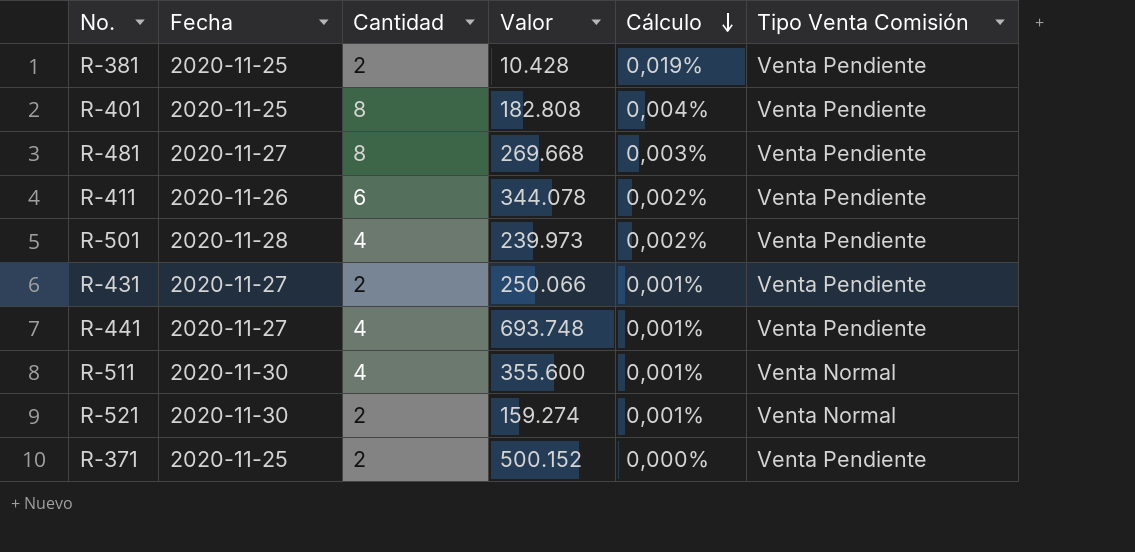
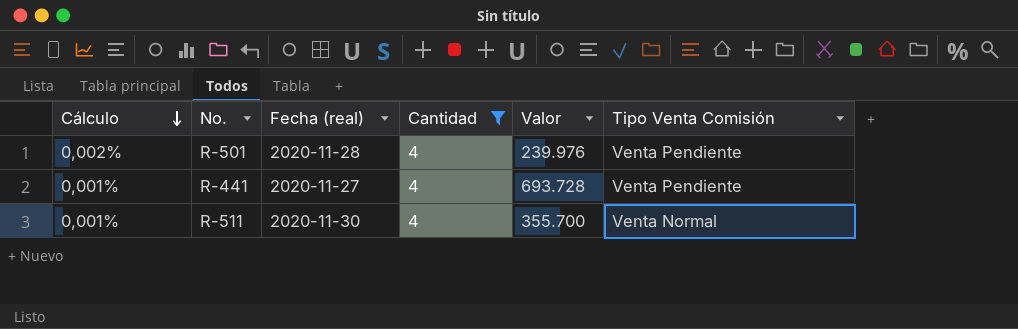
filter: none -> Cantidad = 4
column Cálculo | position: 5 -> 1
column name: Fecha -> Fecha (real)
R-501 | Valor: 239.973 -> 239.976
R-441 | Valor: 693.748 -> 693.728
R-511 | Valor: 355.600 -> 355.700

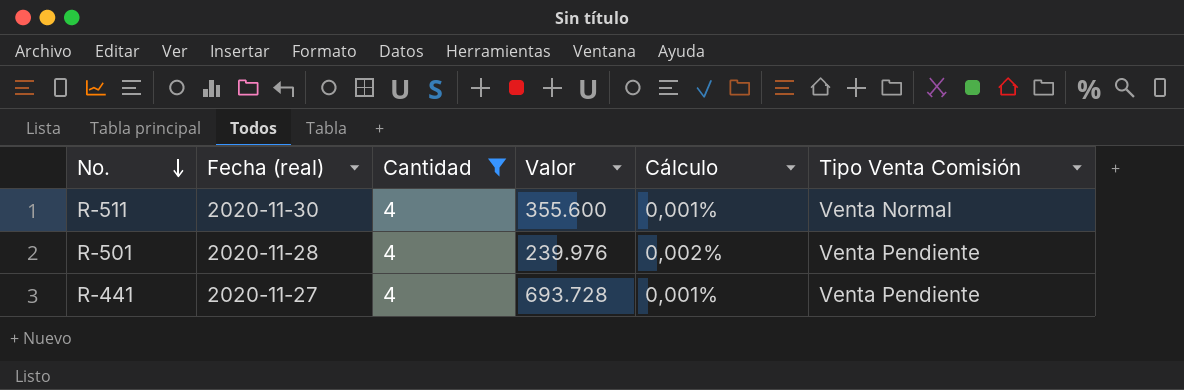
row order: Cálculo descending -> No. descending
column Cálculo | position: 1 -> 5
R-511 | Valor: 355.700 -> 355.600

